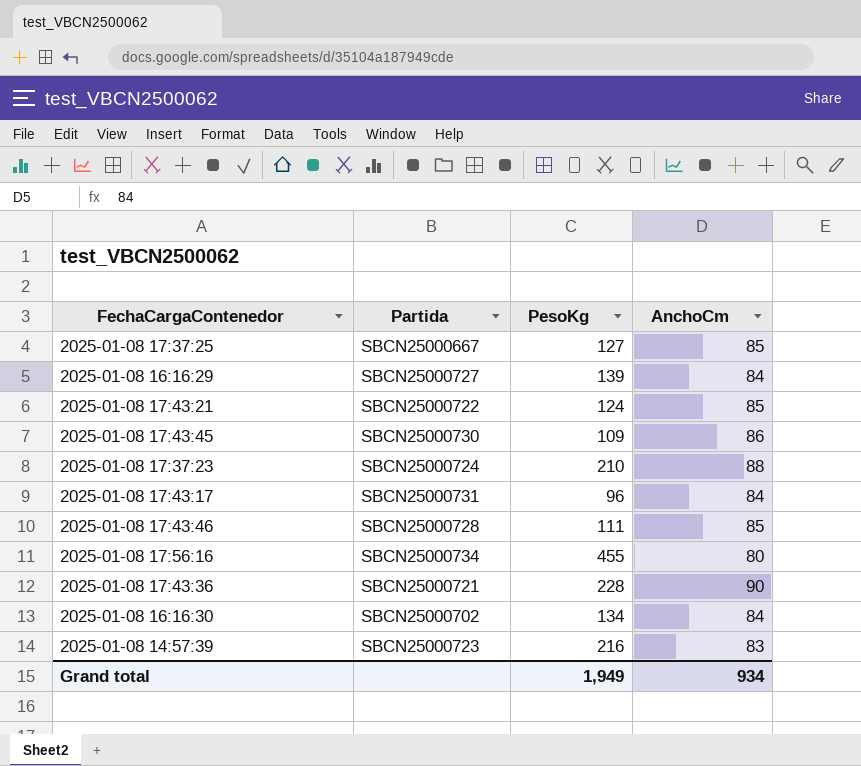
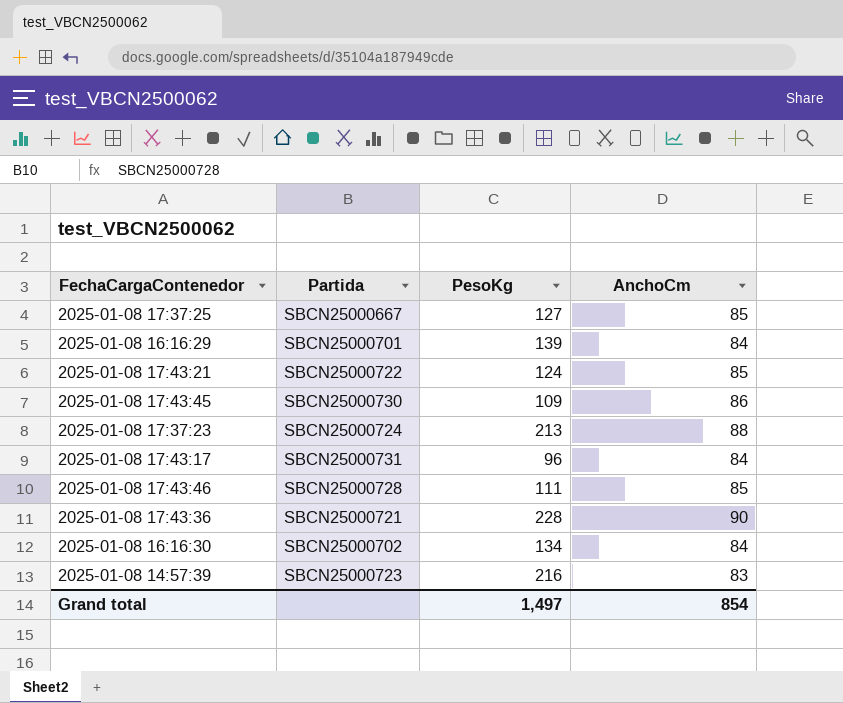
row 2025-01-08 17:56:16: SBCN25000734 | 455 | 80 -> none
2025-01-08 16:16:29 | Partida: SBCN25000727 -> SBCN25000701
2025-01-08 17:37:23 | PesoKg: 210 -> 213
Grand total | PesoKg: 1,949 -> 1,497
Grand total | AnchoCm: 934 -> 854

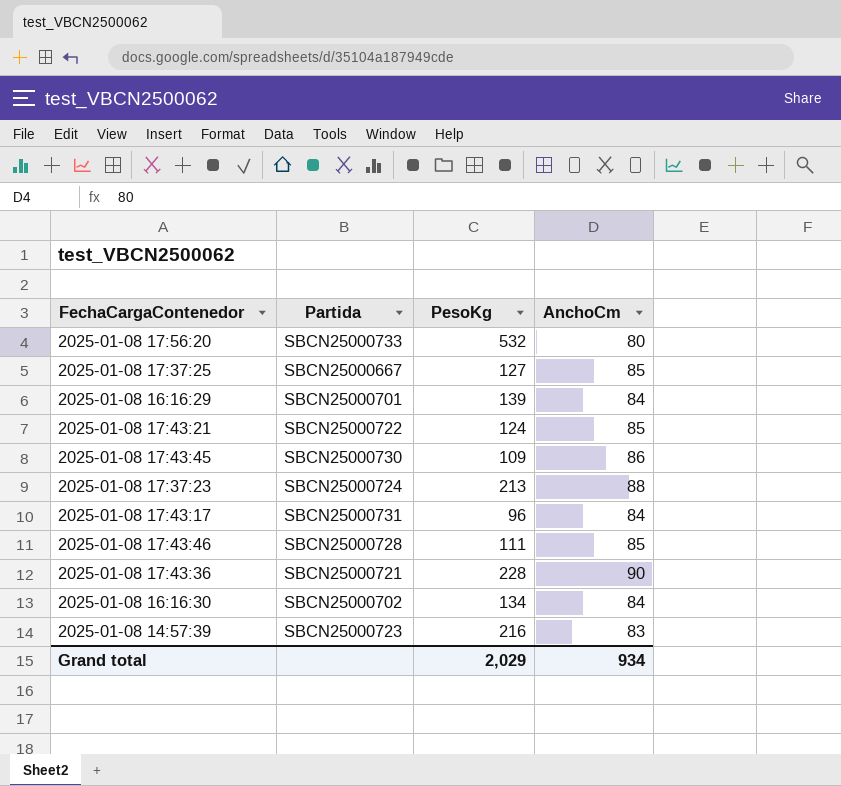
row 2025-01-08 17:56:20: none -> SBCN25000733 | 532 | 80
Grand total | PesoKg: 1,497 -> 2,029
Grand total | AnchoCm: 854 -> 934

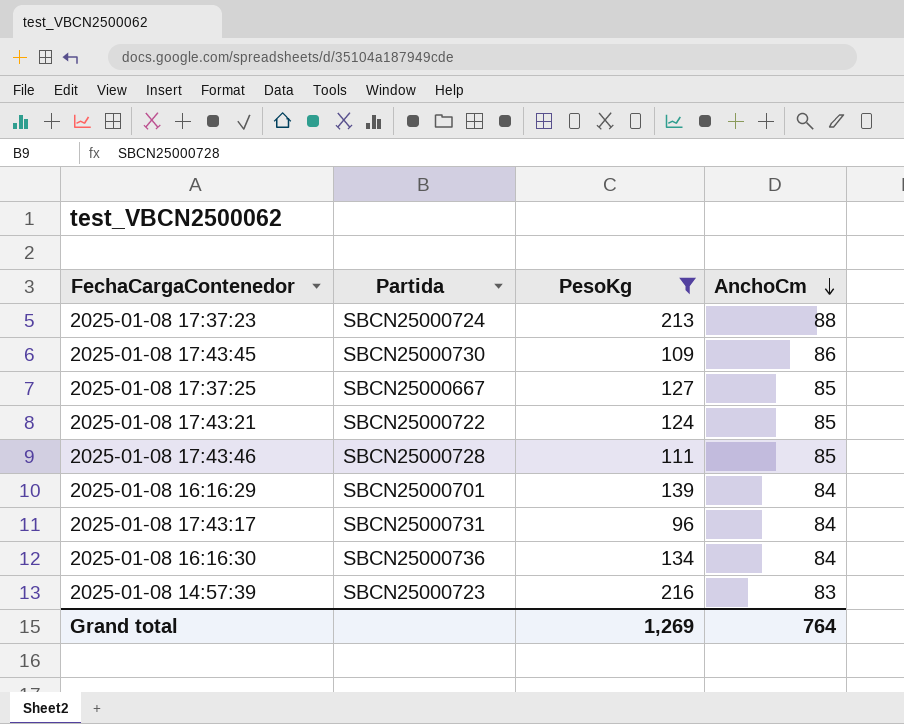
filter: none -> PesoKg <= 216
row order: none -> AnchoCm descending
2025-01-08 16:16:30 | Partida: SBCN25000702 -> SBCN25000736
Grand total | PesoKg: 2,029 -> 1,269
Grand total | AnchoCm: 934 -> 764

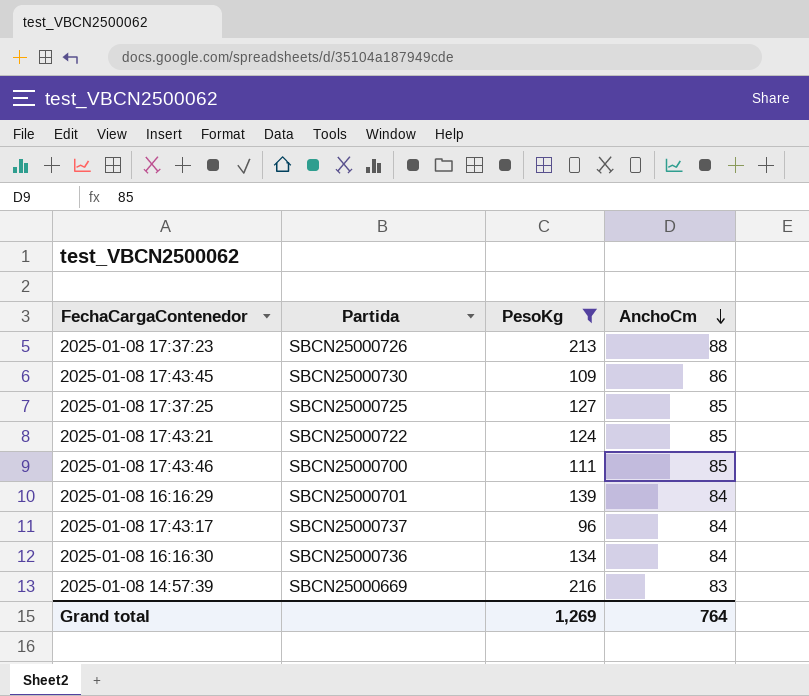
2025-01-08 17:37:23 | Partida: SBCN25000724 -> SBCN25000726
2025-01-08 17:37:25 | Partida: SBCN25000667 -> SBCN25000725
2025-01-08 17:43:46 | Partida: SBCN25000728 -> SBCN25000700
2025-01-08 17:43:17 | Partida: SBCN25000731 -> SBCN25000737
2025-01-08 14:57:39 | Partida: SBCN25000723 -> SBCN25000669

